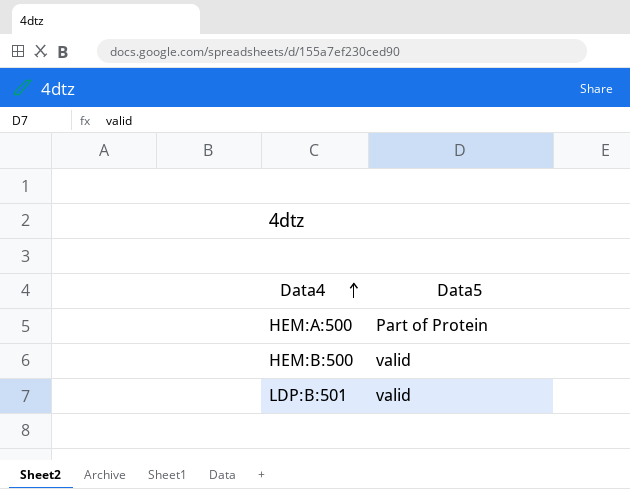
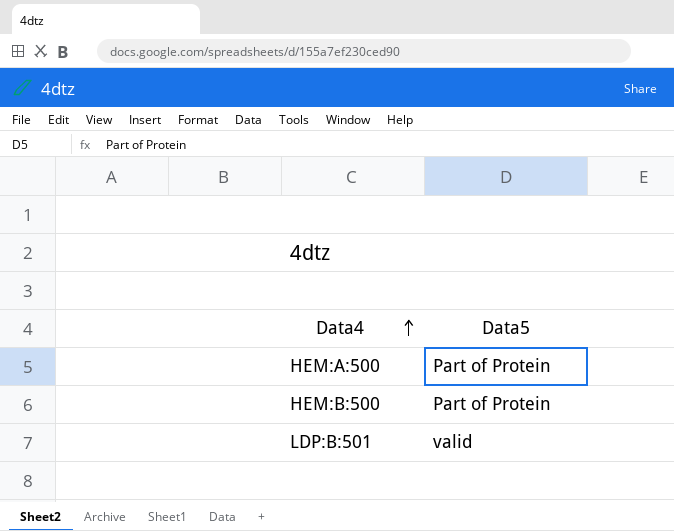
HEM:B:500 | Data5: valid -> Part of Protein

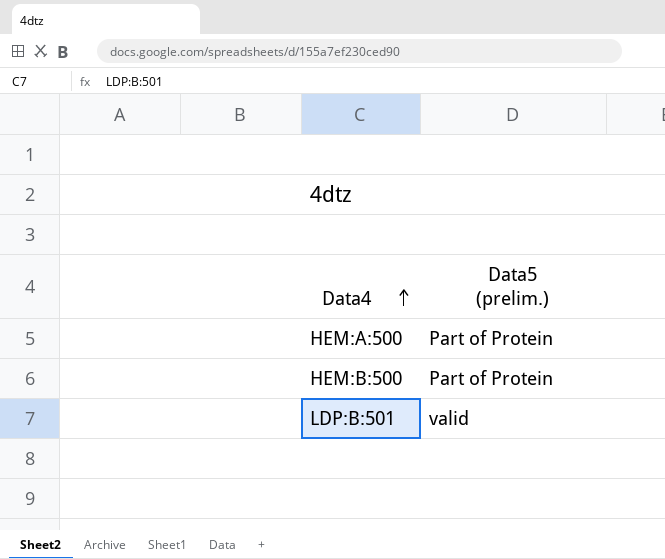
column name: Data5 -> Data5 (prelim.)

